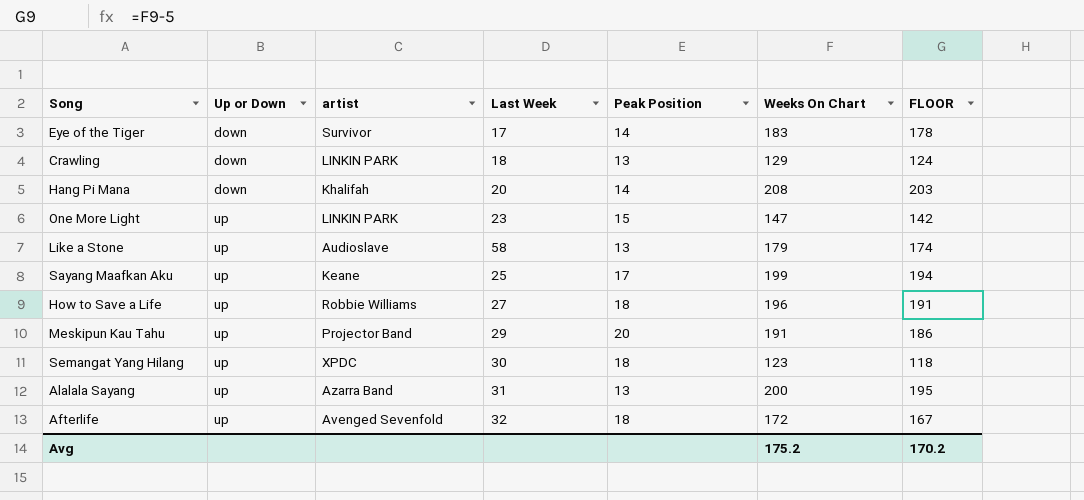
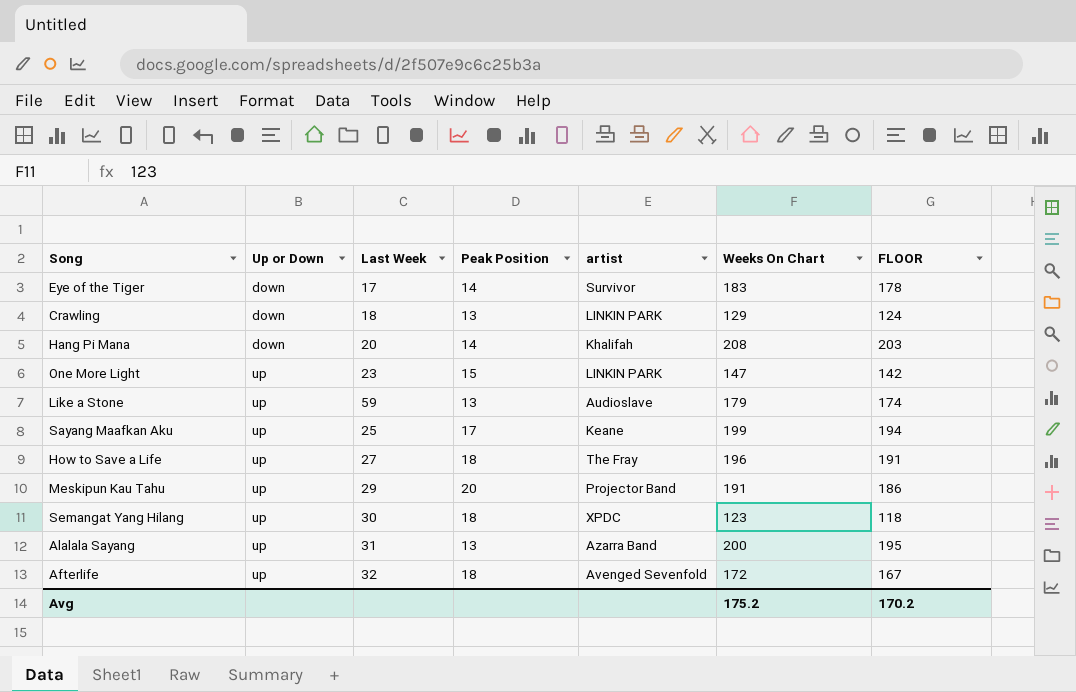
column artist | position: 3 -> 5
Like a Stone | Last Week: 58 -> 59
How to Save a Life | artist: Robbie Williams -> The Fray

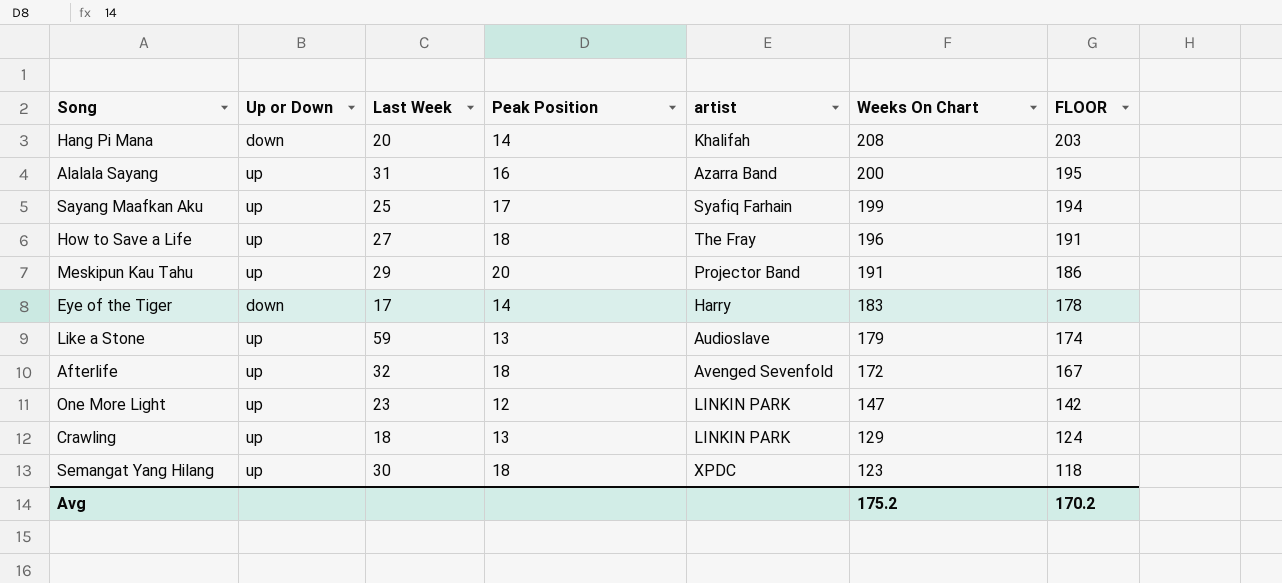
row order: Up or Down ascending -> Weeks On Chart descending
Alalala Sayang | Peak Position: 13 -> 16
Sayang Maafkan Aku | artist: Keane -> Syafiq Farhain
Eye of the Tiger | artist: Survivor -> Harry
One More Light | Peak Position: 15 -> 12
Crawling | Up or Down: down -> up

